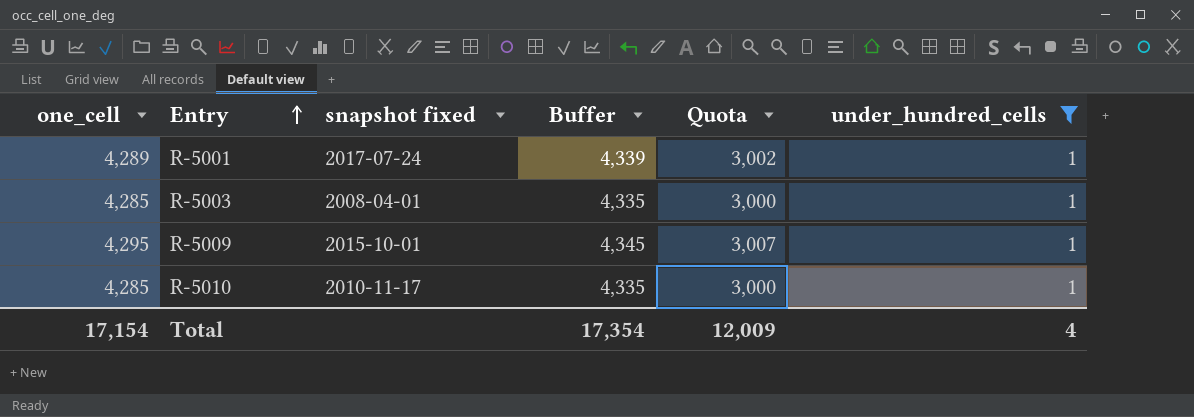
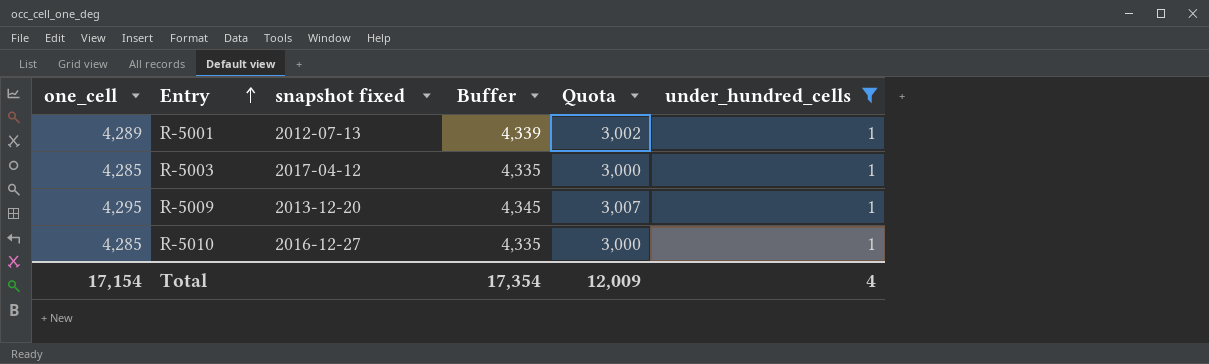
R-5001 | snapshot fixed: 2017-07-24 -> 2012-07-13
R-5003 | snapshot fixed: 2008-04-01 -> 2017-04-12
R-5009 | snapshot fixed: 2015-10-01 -> 2013-12-20
R-5010 | snapshot fixed: 2010-11-17 -> 2016-12-27

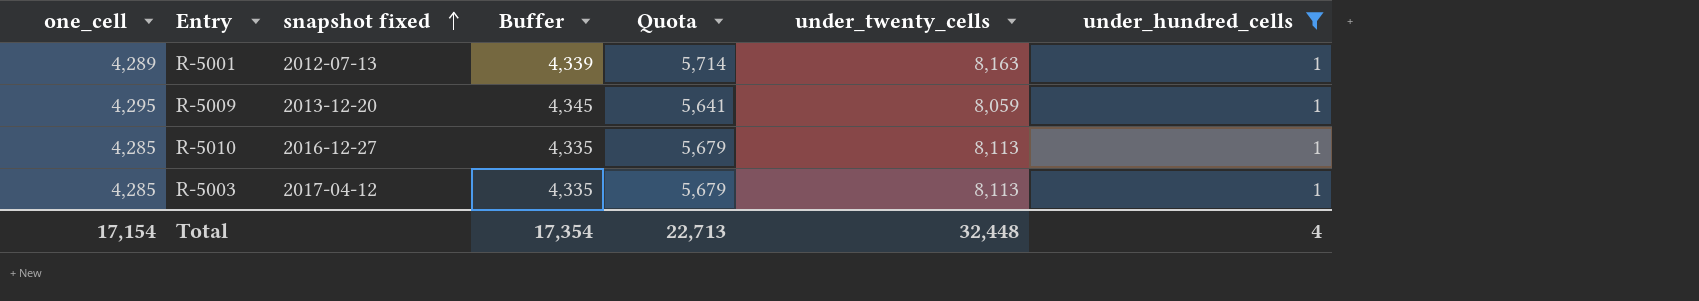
row order: Entry ascending -> snapshot fixed ascending
column Quota | formula: [one_cell] * 0.7 -> [under_twenty_cells] * 0.7
column under_twenty_cells | position: none -> 6
Total | Quota: 12,009 -> 22,713

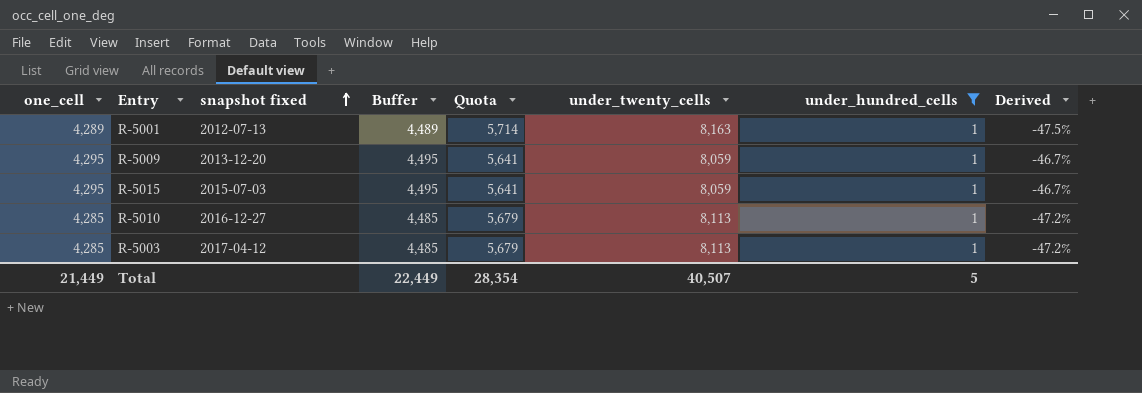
column Buffer | formula: [one_cell] + 50 -> [one_cell] + 200
column Derived | formula: none -> ([one_cell] - [under_twenty_cells]) / [under_twenty_cells]
row R-5015: none -> 4,295 | 2015-07-03 | 4,495 | 5,641 | 8,059 | 1 | -46.7%
Total | one_cell: 17,154 -> 21,449
Total | Buffer: 17,354 -> 22,449
Total | Quota: 22,713 -> 28,354
Total | under_twenty_cells: 32,448 -> 40,507
Total | under_hundred_cells: 4 -> 5

